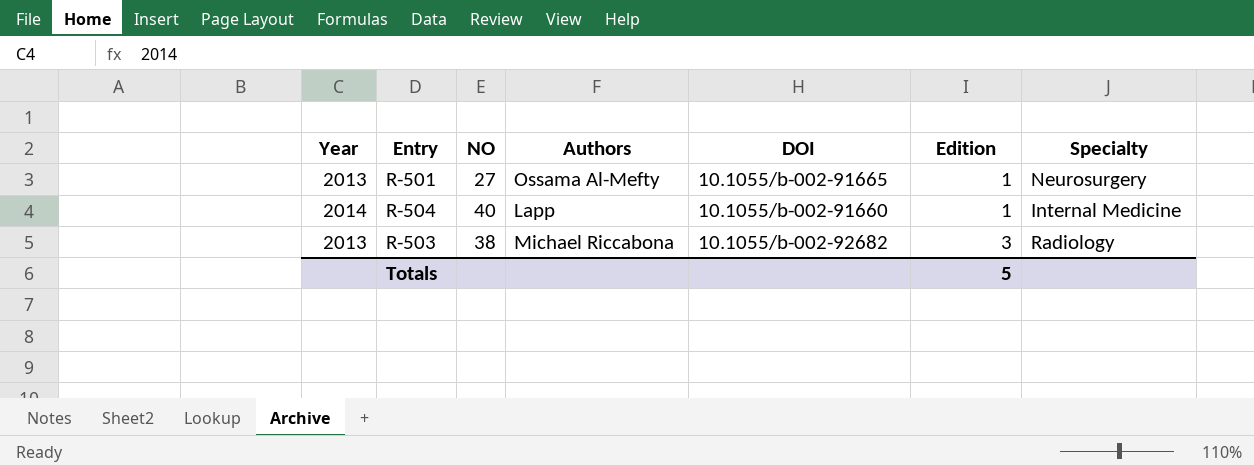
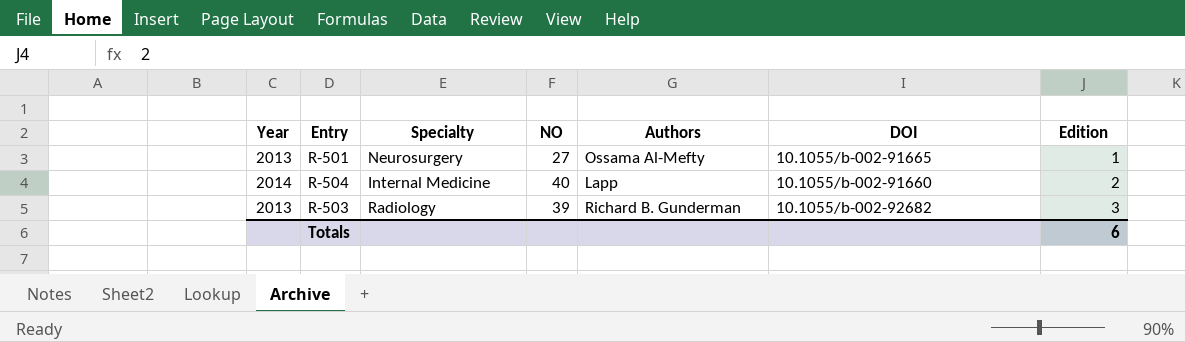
column Specialty | position: 7 -> 3
R-504 | Edition: 1 -> 2
R-503 | NO: 38 -> 39
R-503 | Authors: Michael Riccabona -> Richard B. Gunderman
Totals | Edition: 5 -> 6

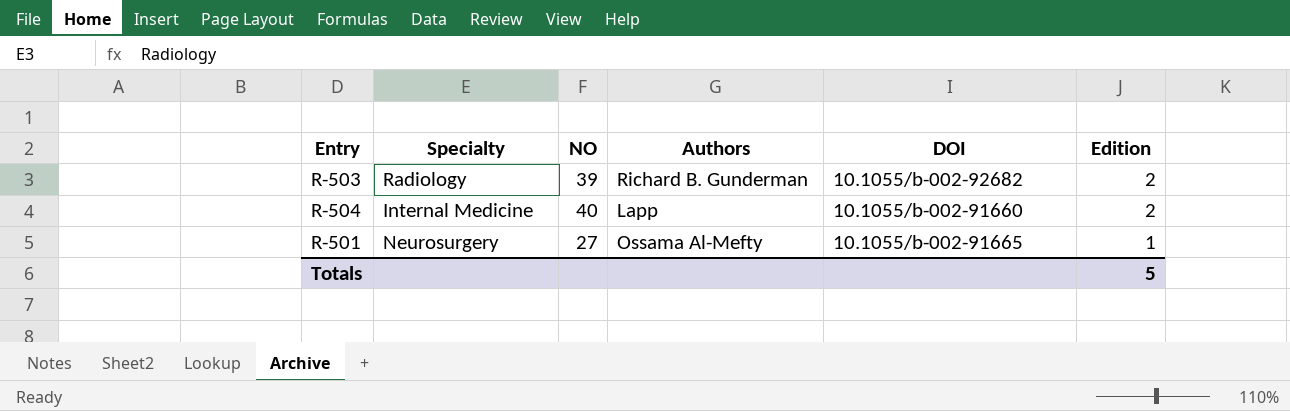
row order: Edition ascending -> Edition descending
column Year | position: 1 -> none
R-503 | Edition: 3 -> 2
Totals | Edition: 6 -> 5

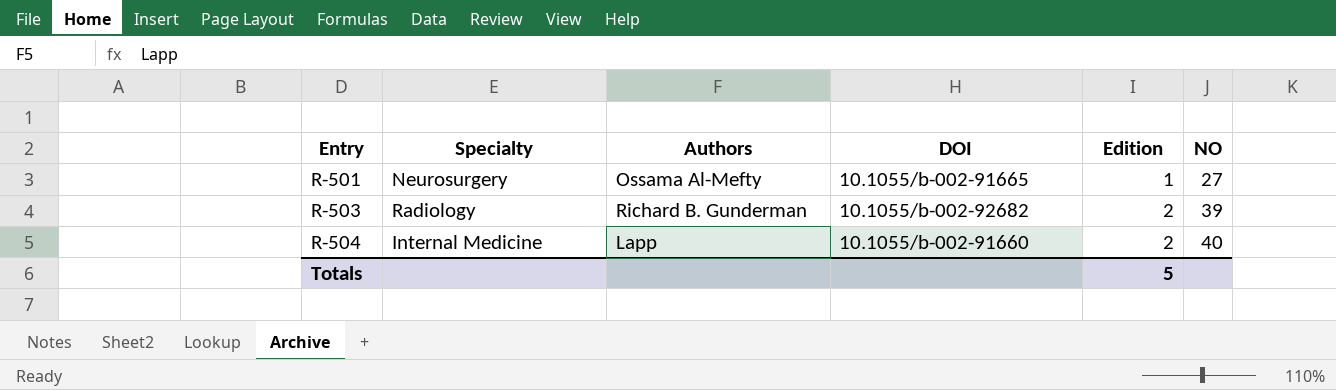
row order: Edition descending -> Entry ascending
column NO | position: 3 -> 6

